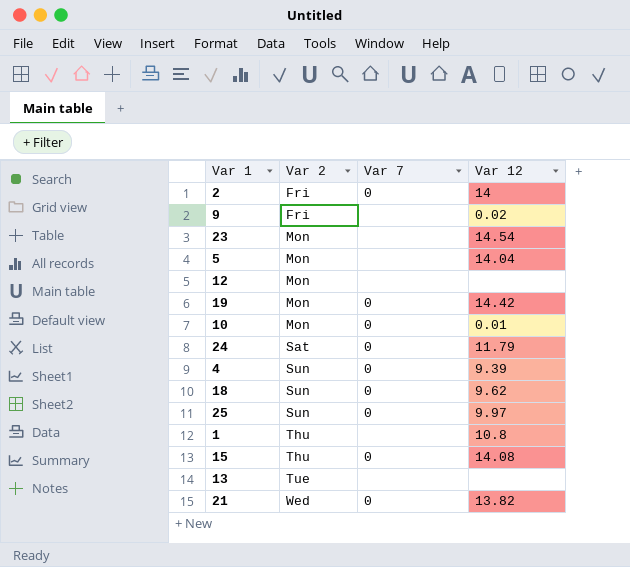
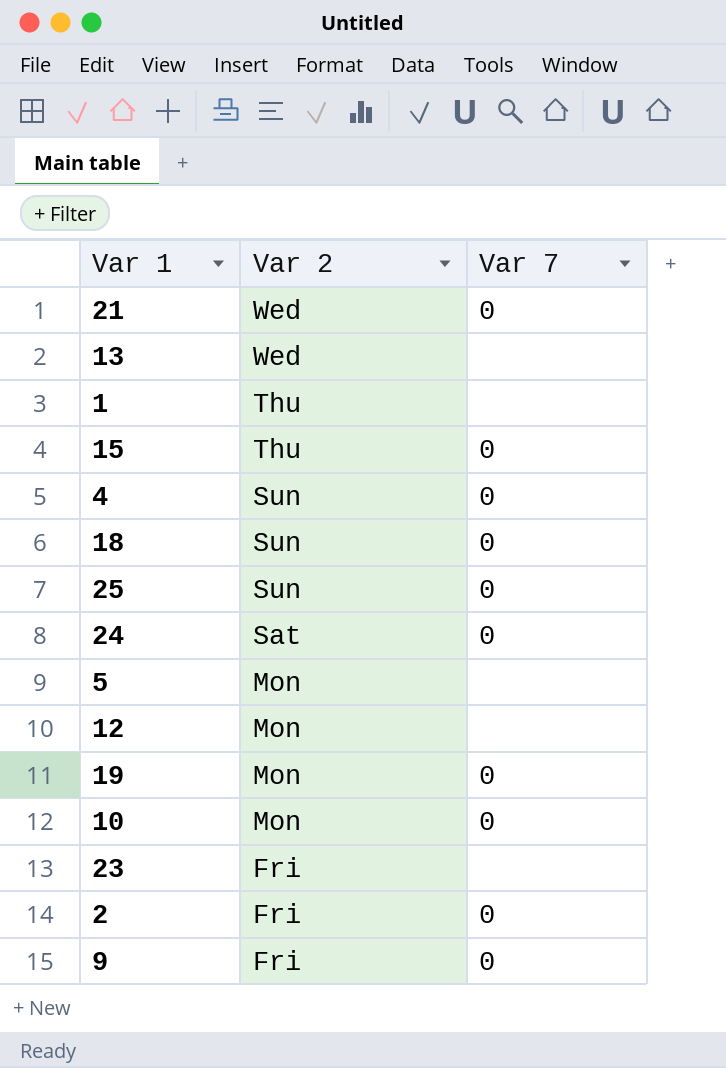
row order: Var 2 ascending -> Var 2 descending
column Var 12 | position: 4 -> none
13 | Var 2: Tue -> Wed
23 | Var 2: Mon -> Fri
9 | Var 7: none -> 0

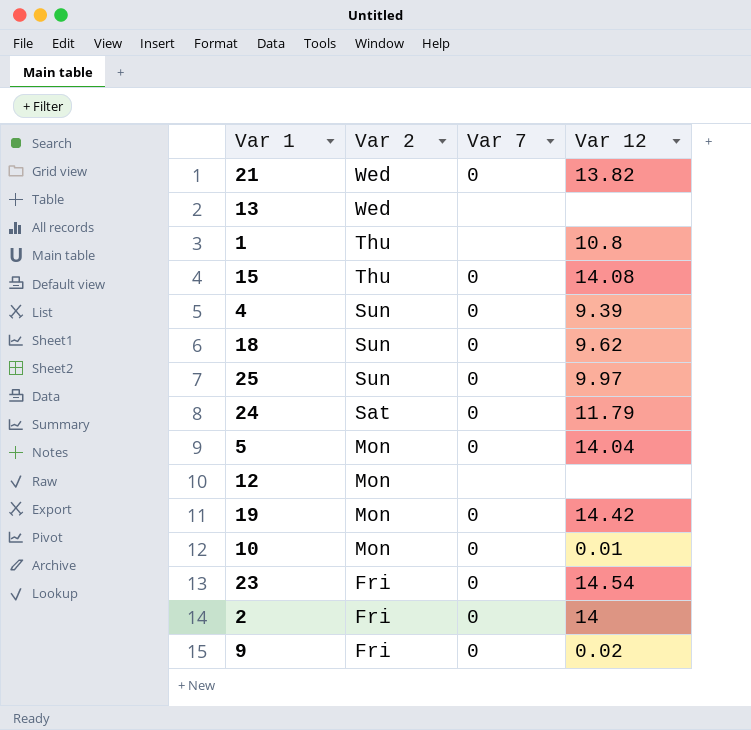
column Var 12 | position: none -> 4
5 | Var 7: none -> 0
23 | Var 7: none -> 0

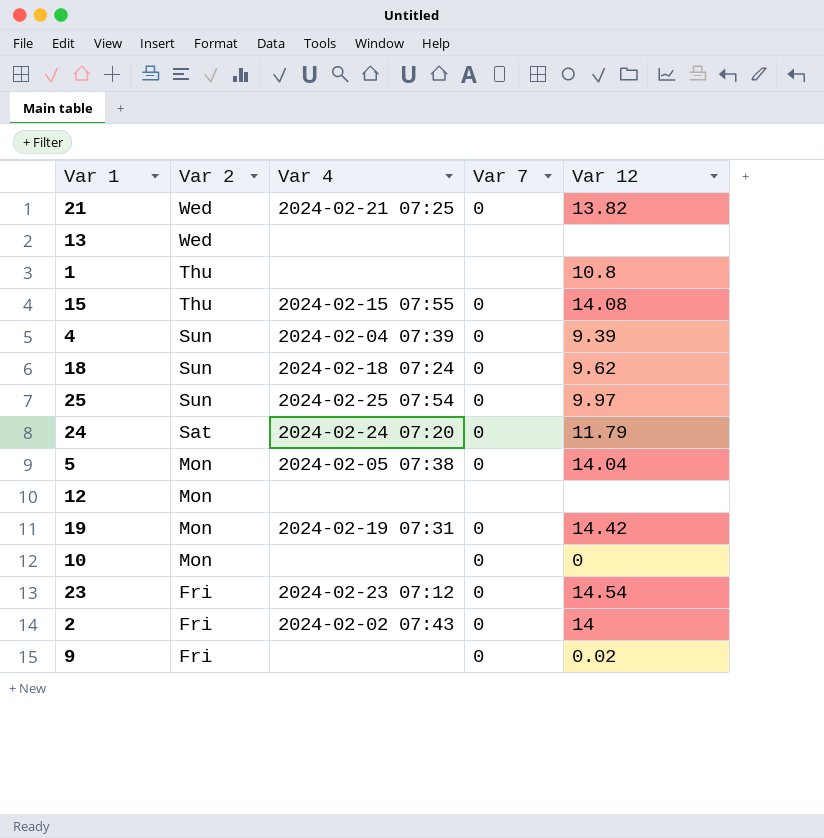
column Var 4 | position: none -> 3
10 | Var 12: 0.01 -> 0

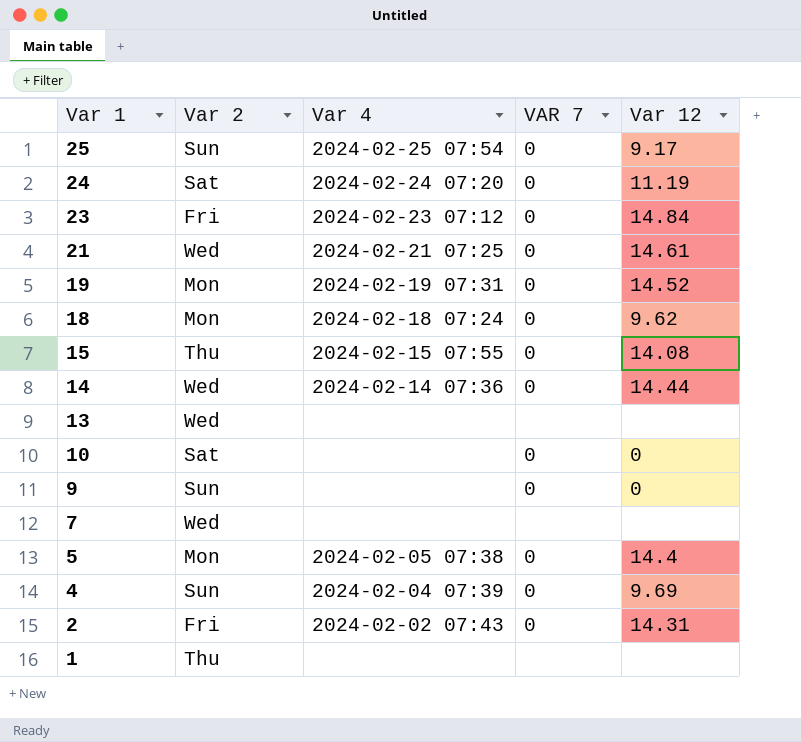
row order: Var 2 descending -> Var 1 descending
column name: Var 7 -> VAR 7
row 12: Mon | none | none | none -> none
25 | Var 12: 9.97 -> 9.17
24 | Var 12: 11.79 -> 11.19
23 | Var 12: 14.54 -> 14.84
21 | Var 12: 13.82 -> 14.61
19 | Var 12: 14.42 -> 14.52
18 | Var 2: Sun -> Mon
row 14: none -> Wed | 2024-02-14 07:36 | 0 | 14.44
10 | Var 2: Mon -> Sat
9 | Var 2: Fri -> Sun
9 | Var 12: 0.02 -> 0
row 7: none -> Wed | none | none | none
5 | Var 12: 14.04 -> 14.4
4 | Var 12: 9.39 -> 9.69
2 | Var 12: 14 -> 14.31
1 | Var 12: 10.8 -> none

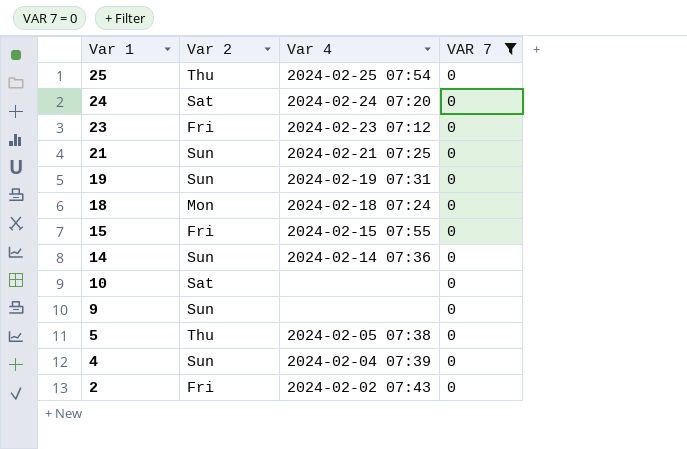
filter: none -> VAR 7 = 0
column Var 12 | position: 5 -> none
25 | Var 2: Sun -> Thu
21 | Var 2: Wed -> Sun
19 | Var 2: Mon -> Sun
15 | Var 2: Thu -> Fri
14 | Var 2: Wed -> Sun
5 | Var 2: Mon -> Thu

